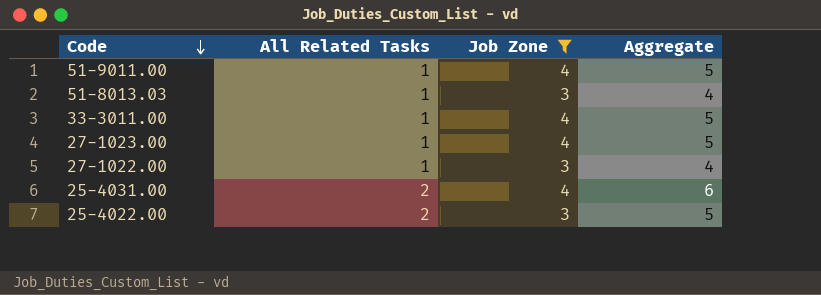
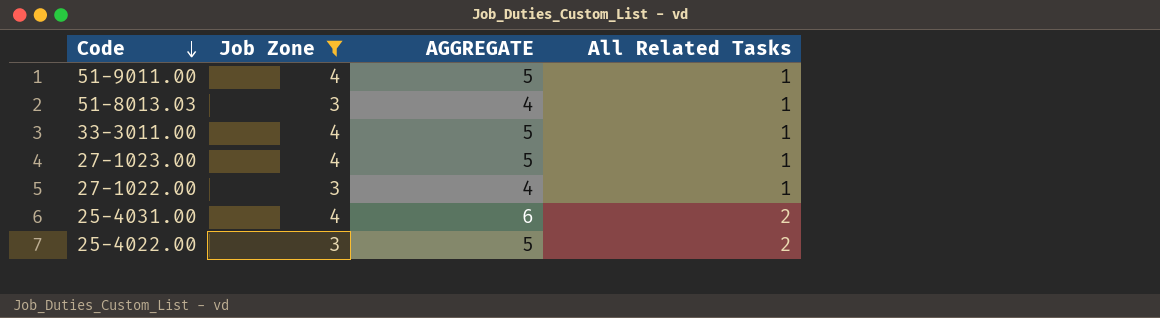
column name: Aggregate -> AGGREGATE
column All Related Tasks | position: 2 -> 4

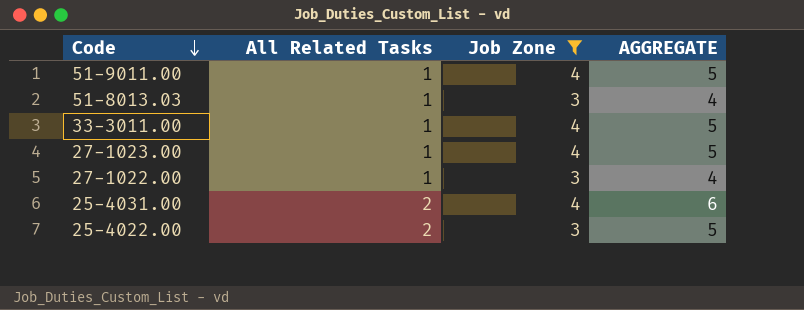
column All Related Tasks | position: 4 -> 2

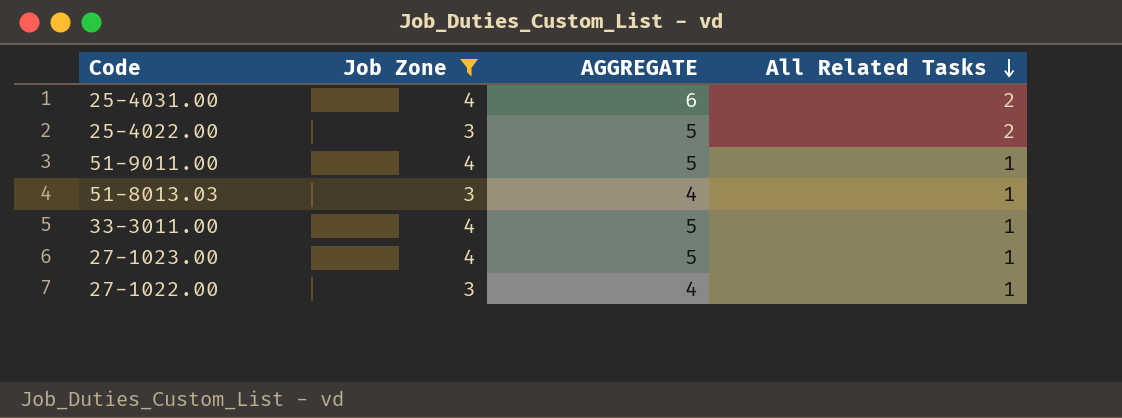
row order: Code descending -> All Related Tasks descending
column All Related Tasks | position: 2 -> 4

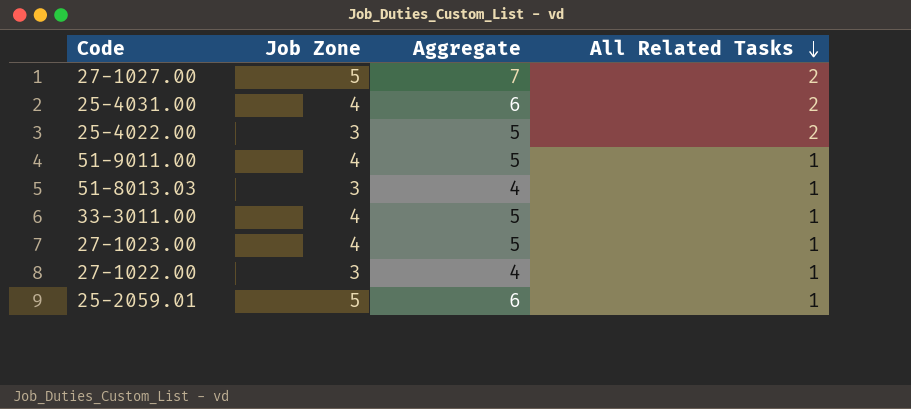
filter: Job Zone != 5 -> none
column name: AGGREGATE -> Aggregate

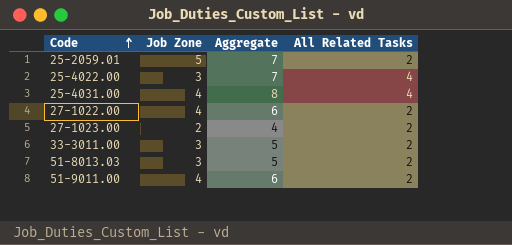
row order: All Related Tasks descending -> Code ascending
row 27-1027.00: 5 | 7 | 2 -> none
25-2059.01 | Aggregate: 6 -> 7
25-2059.01 | All Related Tasks: 1 -> 2
25-4022.00 | Aggregate: 5 -> 7
25-4022.00 | All Related Tasks: 2 -> 4
25-4031.00 | Aggregate: 6 -> 8
25-4031.00 | All Related Tasks: 2 -> 4
27-1022.00 | Job Zone: 3 -> 4
27-1022.00 | Aggregate: 4 -> 6
27-1022.00 | All Related Tasks: 1 -> 2
27-1023.00 | Job Zone: 4 -> 2
27-1023.00 | Aggregate: 5 -> 4
27-1023.00 | All Related Tasks: 1 -> 2
33-3011.00 | Job Zone: 4 -> 3
33-3011.00 | All Related Tasks: 1 -> 2
51-8013.03 | Aggregate: 4 -> 5
51-8013.03 | All Related Tasks: 1 -> 2
51-9011.00 | Aggregate: 5 -> 6
51-9011.00 | All Related Tasks: 1 -> 2

